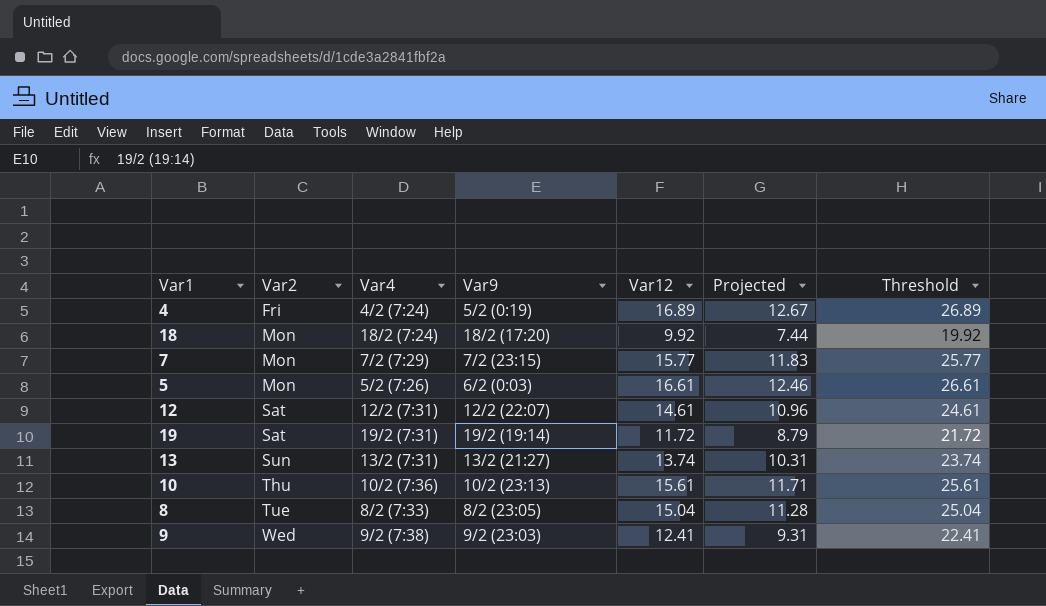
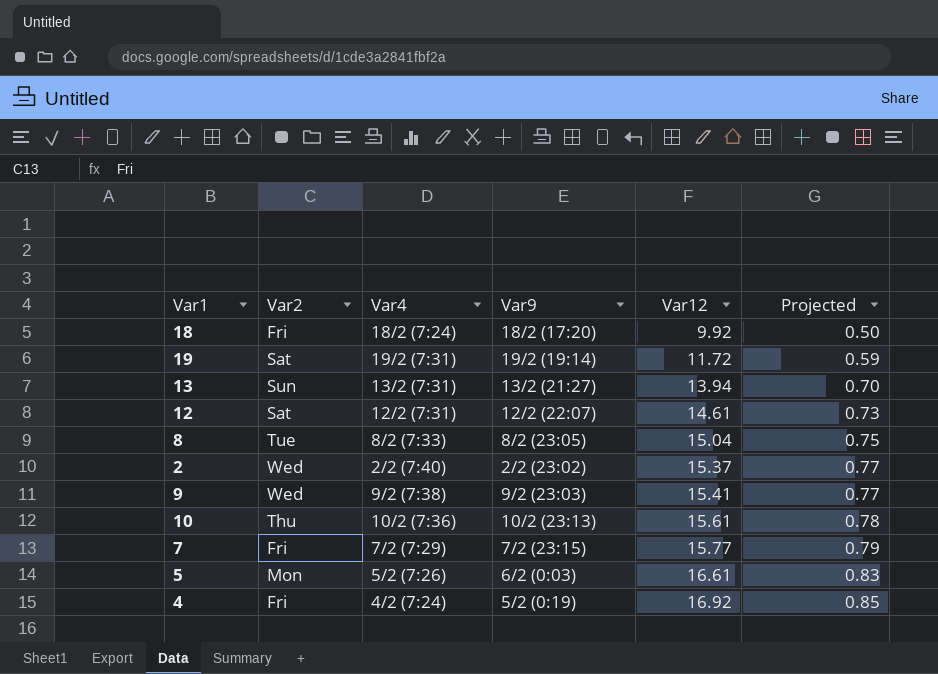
row order: Var2 ascending -> Var12 ascending
column Threshold | formula: [Var12] + 10 -> none
column Projected | formula: [Var12] * 0.75 -> [Var12] * 0.05
18 | Var2: Mon -> Fri
13 | Var12: 13.74 -> 13.94
row 2: none -> Wed | 2/2 (7:40) | 2/2 (23:02) | 15.37 | 0.77
9 | Var12: 12.41 -> 15.41
7 | Var2: Mon -> Fri
4 | Var12: 16.89 -> 16.92

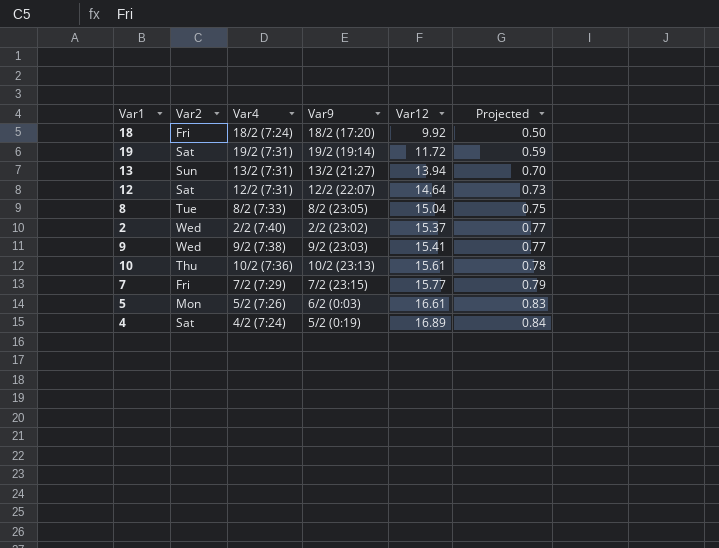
12 | Var12: 14.61 -> 14.64
4 | Var2: Fri -> Sat
4 | Var12: 16.92 -> 16.89
4 | Projected: 0.85 -> 0.84

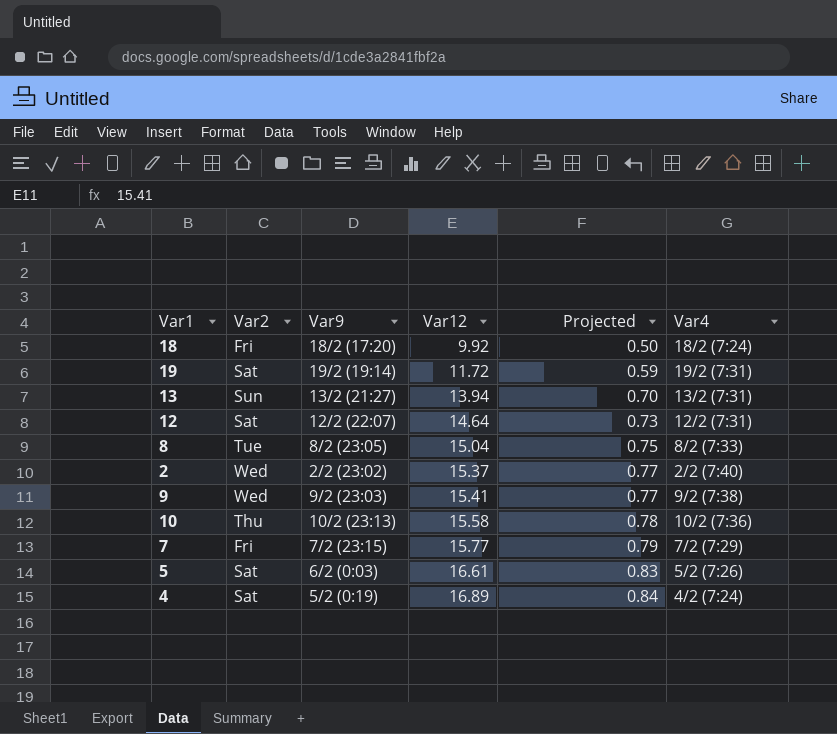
column Var4 | position: 3 -> 6
10 | Var12: 15.61 -> 15.58
5 | Var2: Mon -> Sat

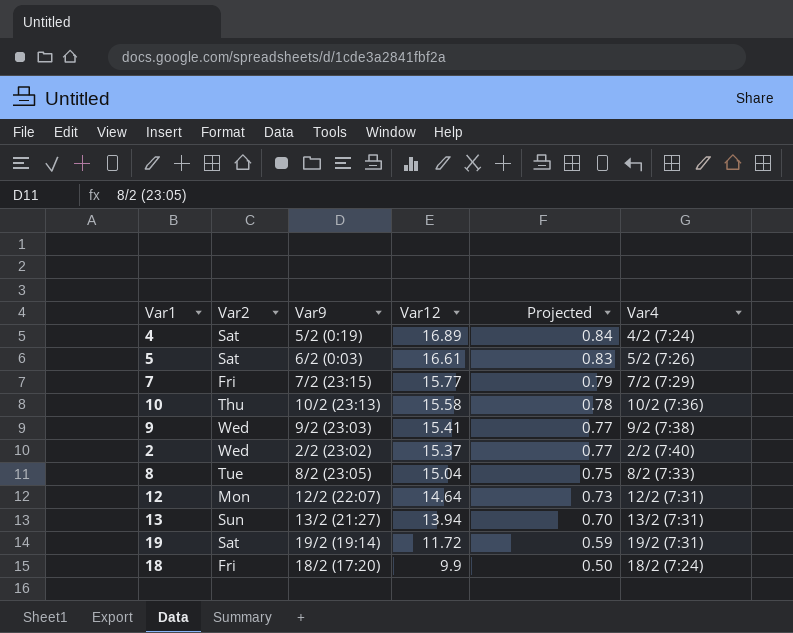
row order: Var12 ascending -> Var12 descending
12 | Var2: Sat -> Mon
18 | Var12: 9.92 -> 9.9

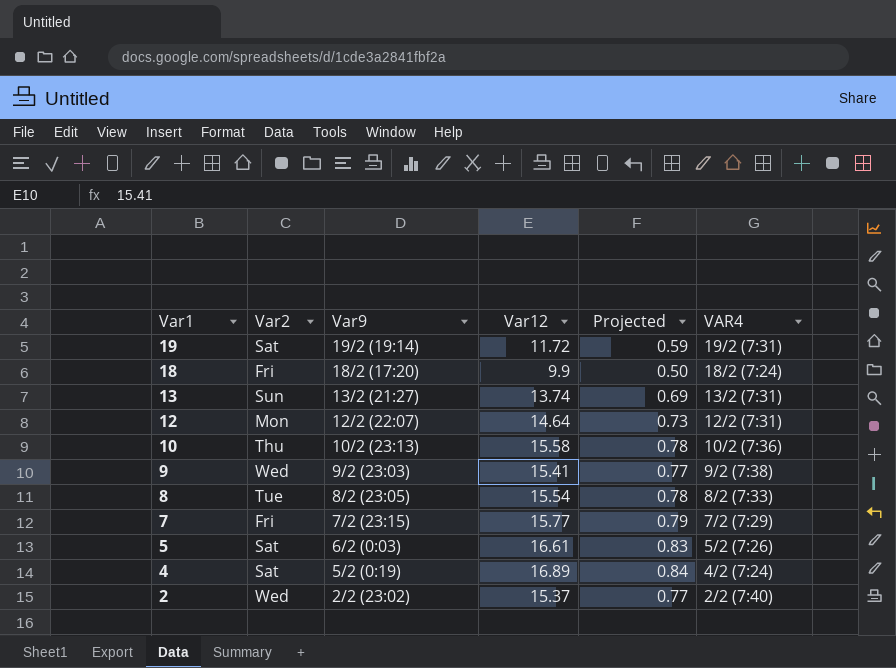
row order: Var12 descending -> Var1 descending
column name: Var4 -> VAR4
13 | Var12: 13.94 -> 13.74
13 | Projected: 0.70 -> 0.69
8 | Var12: 15.04 -> 15.54
8 | Projected: 0.75 -> 0.78

